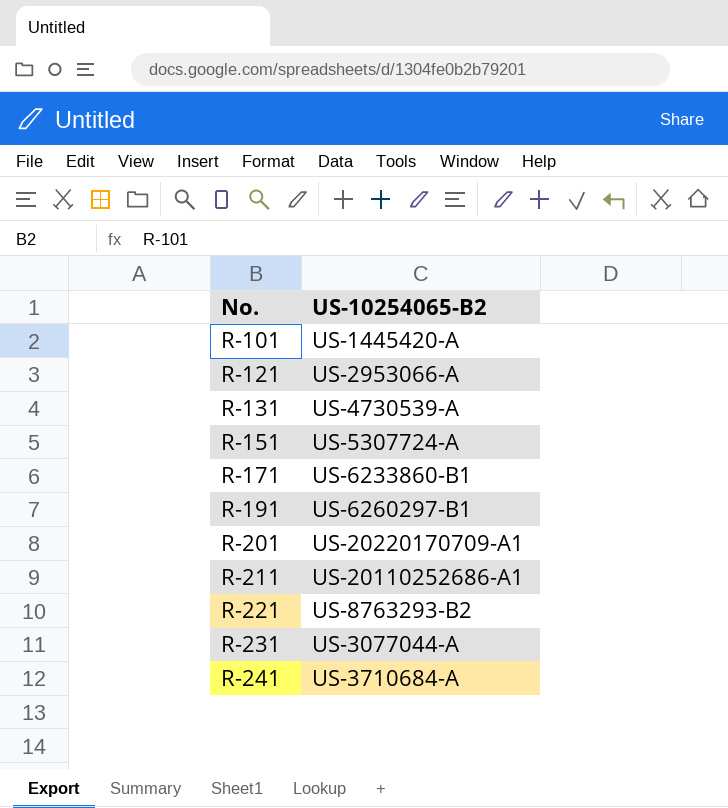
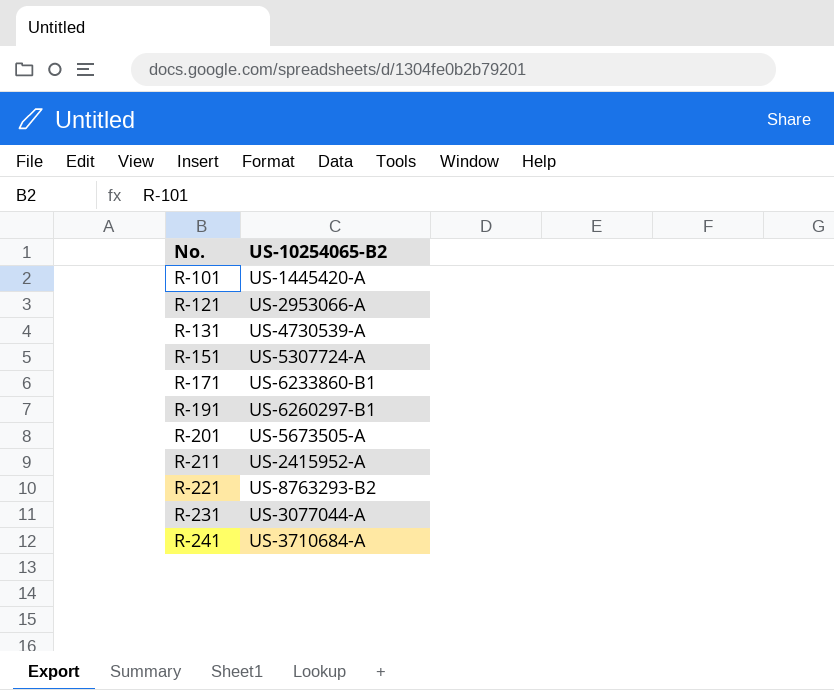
R-201 | US-10254065-B2: US-20220170709-A1 -> US-5673505-A
R-211 | US-10254065-B2: US-20110252686-A1 -> US-2415952-A

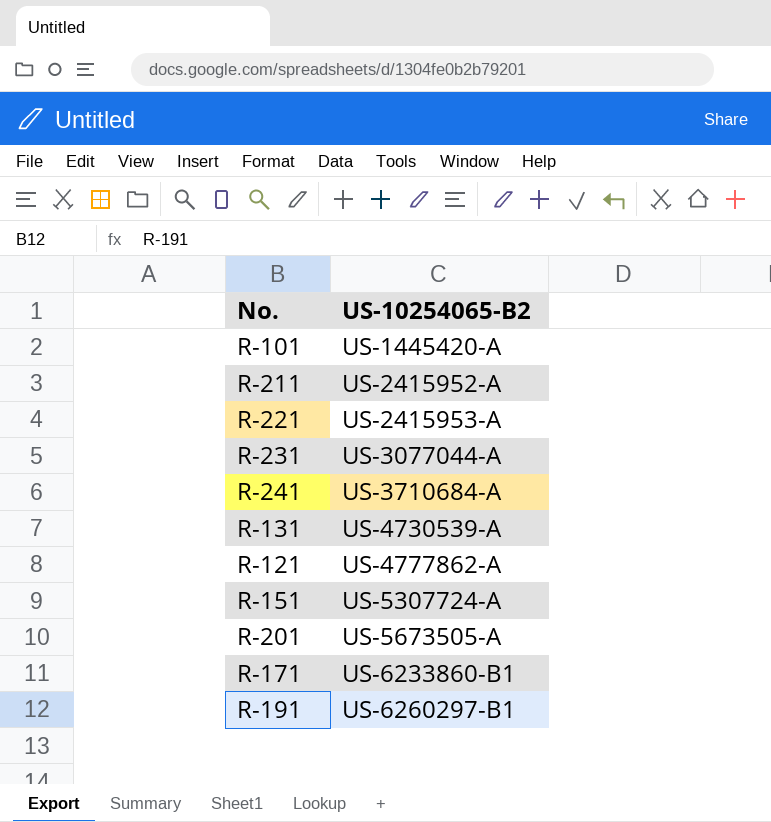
row order: No. ascending -> US-10254065-B2 ascending
R-221 | US-10254065-B2: US-8763293-B2 -> US-2415953-A
R-121 | US-10254065-B2: US-2953066-A -> US-4777862-A

